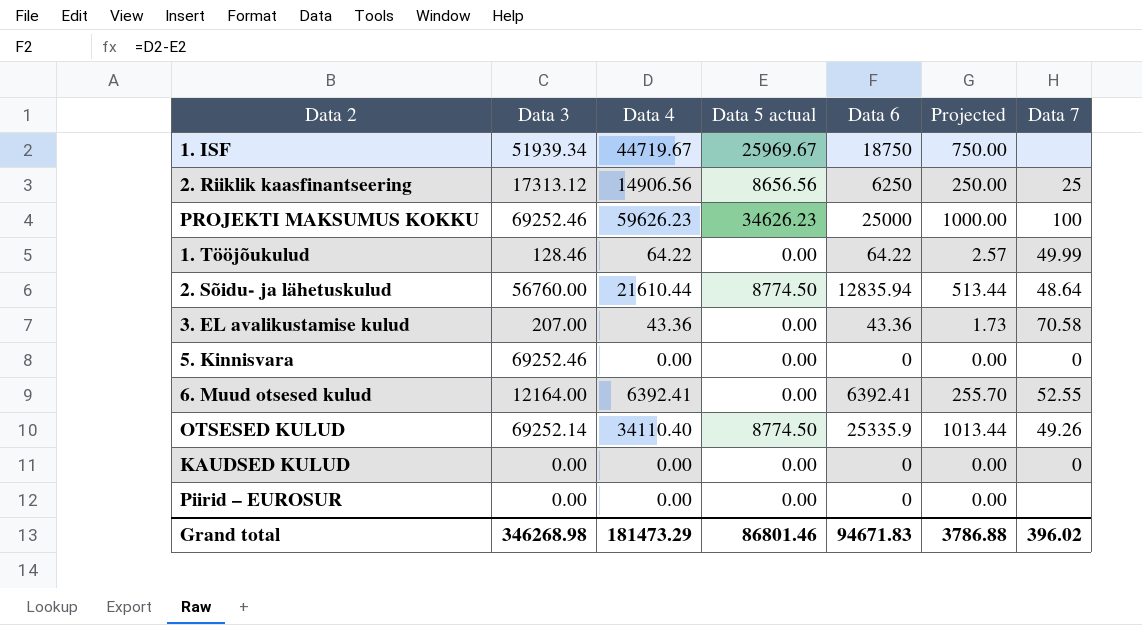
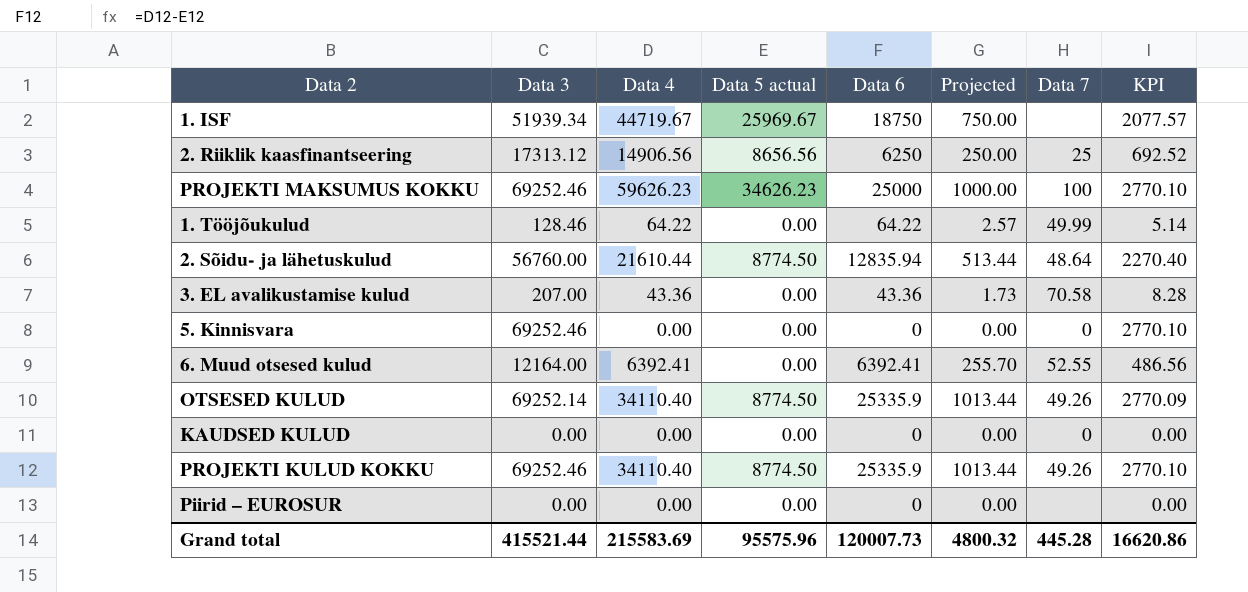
column KPI | formula: none -> [Data 3] * 0.04
row PROJEKTI KULUD KOKKU: none -> 69252.46 | 34110.40 | 8774.50 | 25335.9 | 1013.44 | 49.26 | 2770.10
Grand total | Data 3: 346268.98 -> 415521.44
Grand total | Data 4: 181473.29 -> 215583.69
Grand total | Data 5 actual: 86801.46 -> 95575.96
Grand total | Data 6: 94671.83 -> 120007.73
Grand total | Projected: 3786.88 -> 4800.32
Grand total | Data 7: 396.02 -> 445.28

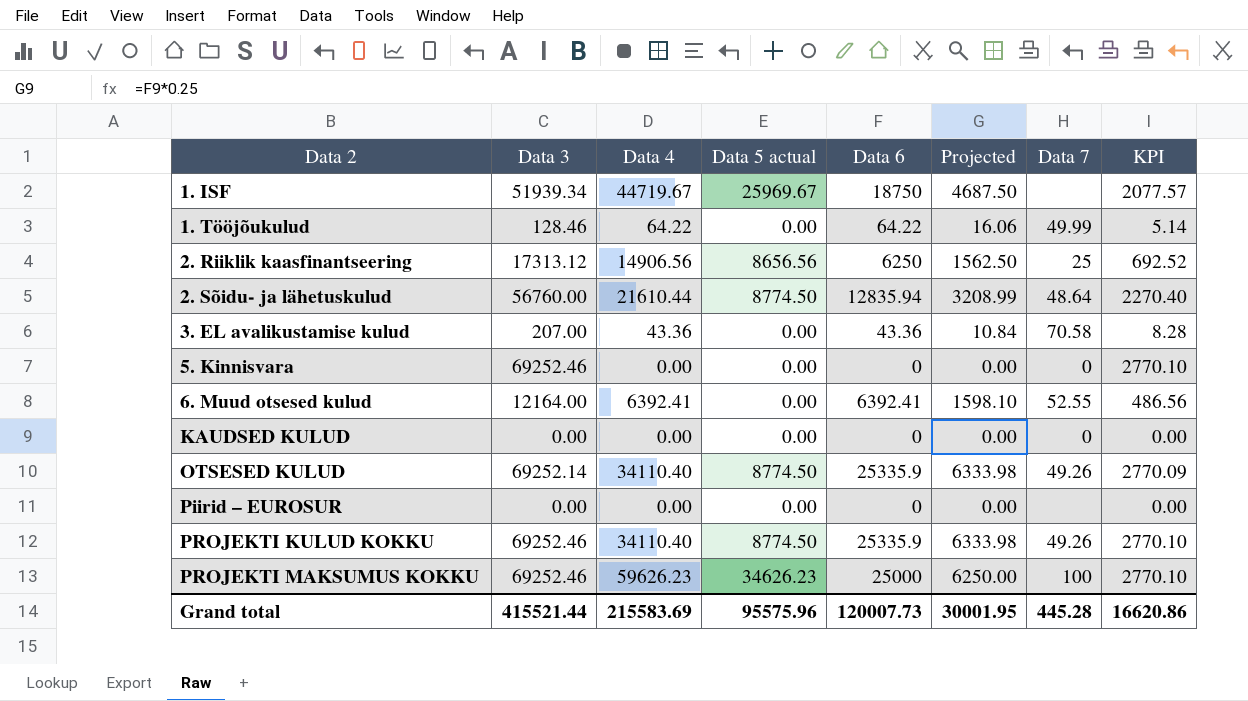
row order: none -> Data 2 ascending
column Projected | formula: [Data 6] * 0.04 -> [Data 6] * 0.25
Grand total | Projected: 4800.32 -> 30001.95

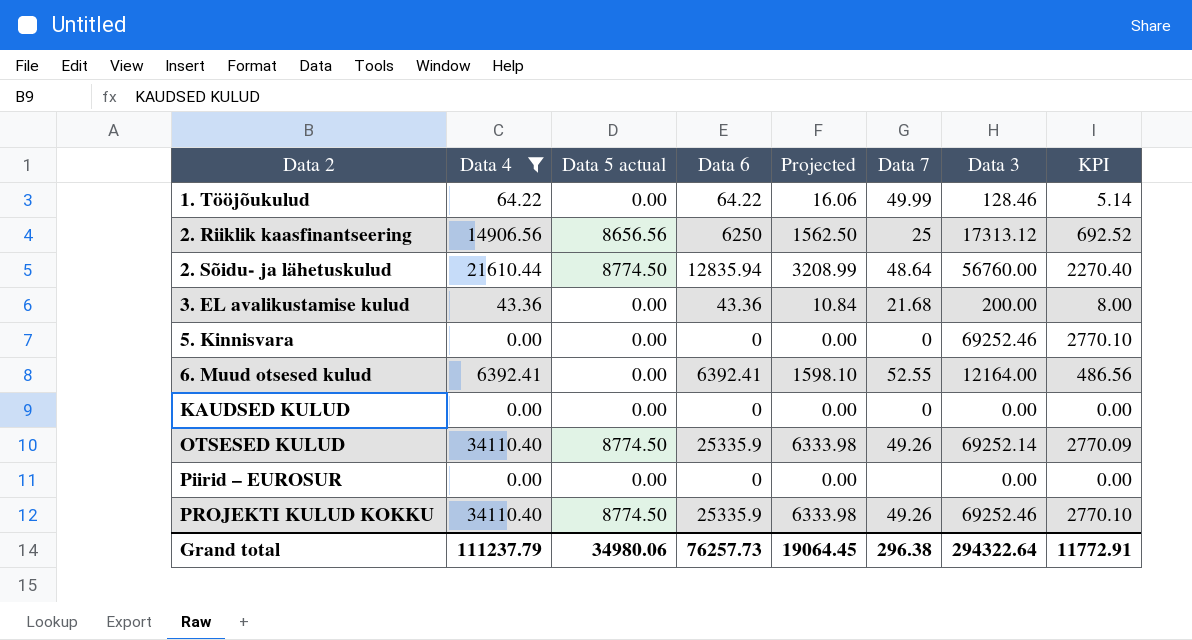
filter: none -> Data 4 <= 34110.40
column Data 3 | position: 2 -> 7
3. EL avalikustamise kulud | Data 7: 70.58 -> 21.68
3. EL avalikustamise kulud | Data 3: 207.00 -> 200.00
3. EL avalikustamise kulud | KPI: 8.28 -> 8.00
Grand total | Data 4: 215583.69 -> 111237.79
Grand total | Data 5 actual: 95575.96 -> 34980.06
Grand total | Data 6: 120007.73 -> 76257.73
Grand total | Projected: 30001.95 -> 19064.45
Grand total | Data 7: 445.28 -> 296.38
Grand total | Data 3: 415521.44 -> 294322.64
Grand total | KPI: 16620.86 -> 11772.91

